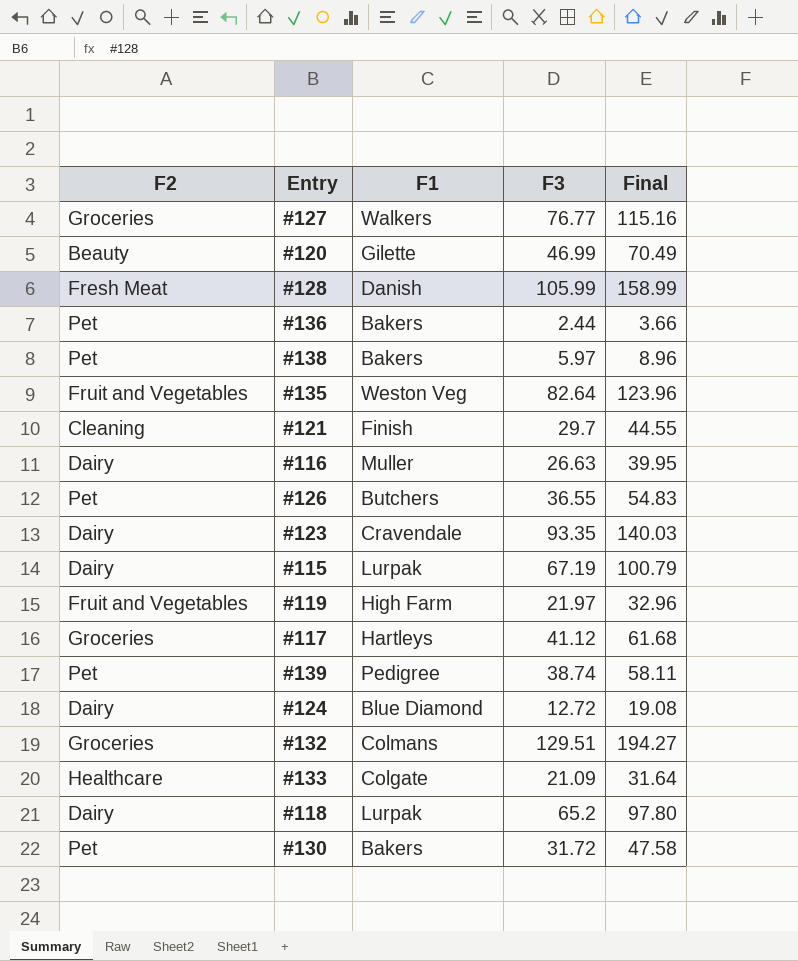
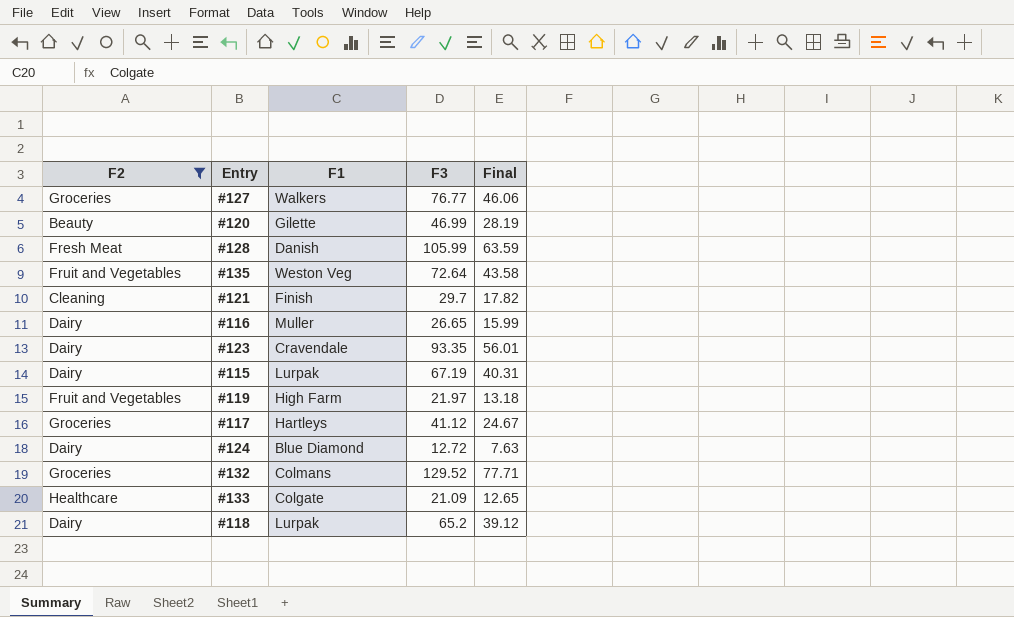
filter: none -> F2 != Pet
column Final | formula: [F3] * 1.5 -> [F3] * 0.6
#135 | F3: 82.64 -> 72.64
#116 | F3: 26.63 -> 26.65
#132 | F3: 129.51 -> 129.52

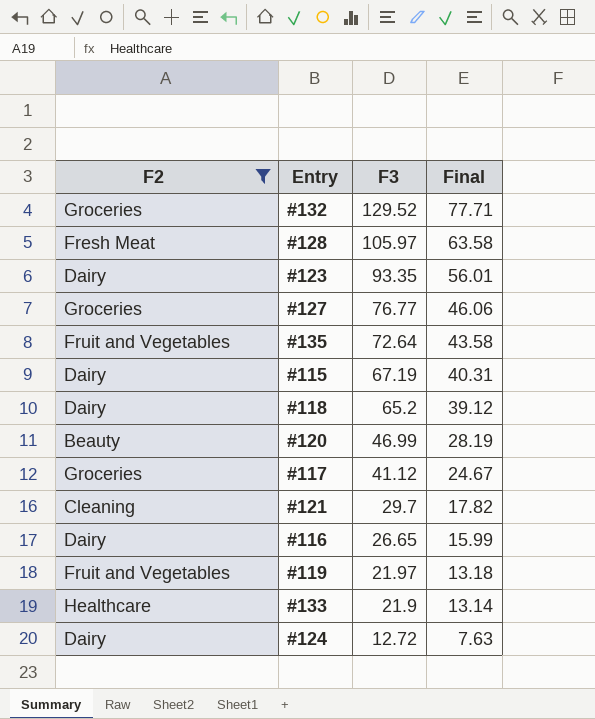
row order: none -> F3 descending
column F1 | position: 3 -> none
#128 | F3: 105.99 -> 105.97
#128 | Final: 63.59 -> 63.58
#133 | F3: 21.09 -> 21.9
#133 | Final: 12.65 -> 13.14

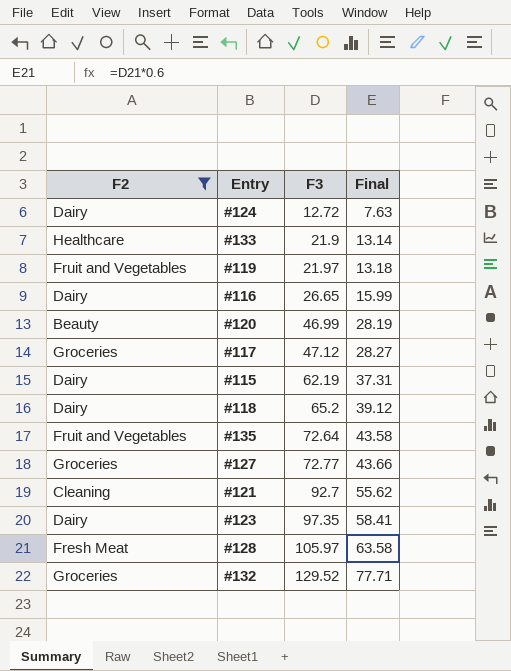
row order: F3 descending -> F3 ascending
#117 | F3: 41.12 -> 47.12
#117 | Final: 24.67 -> 28.27
#115 | F3: 67.19 -> 62.19
#115 | Final: 40.31 -> 37.31
#127 | F3: 76.77 -> 72.77
#127 | Final: 46.06 -> 43.66
#121 | F3: 29.7 -> 92.7
#121 | Final: 17.82 -> 55.62
#123 | F3: 93.35 -> 97.35
#123 | Final: 56.01 -> 58.41

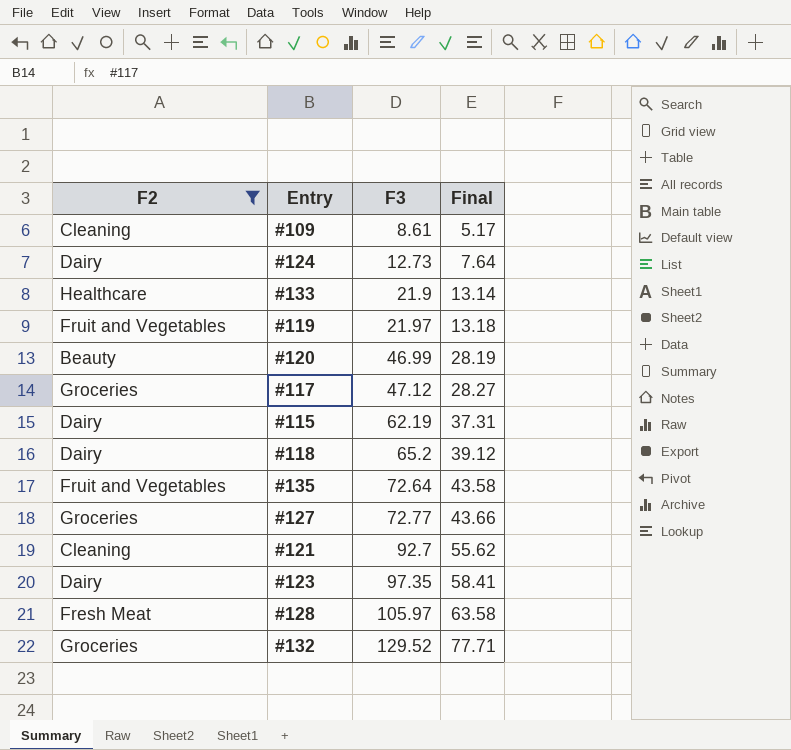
row #116: Dairy | 26.65 | 15.99 -> none
row #109: none -> Cleaning | 8.61 | 5.17
#124 | F3: 12.72 -> 12.73
#124 | Final: 7.63 -> 7.64

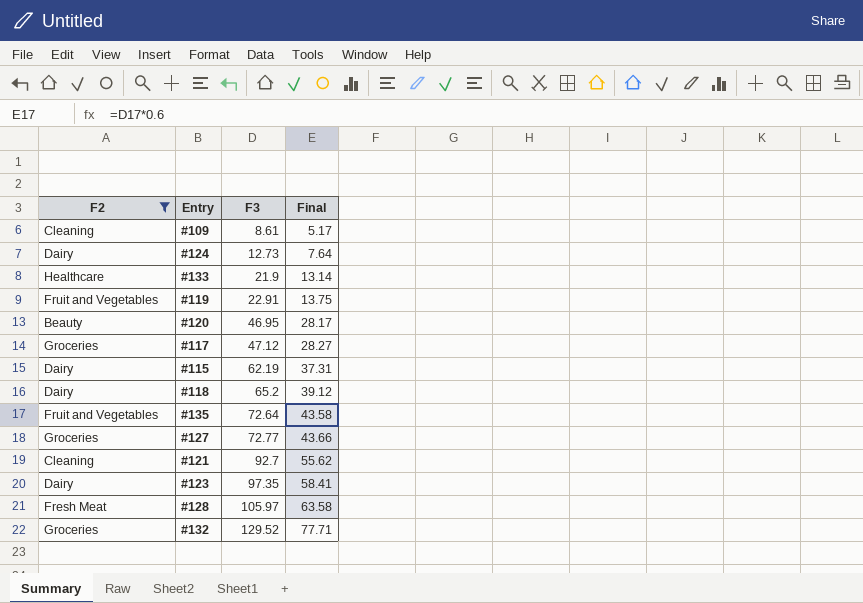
#119 | F3: 21.97 -> 22.91
#119 | Final: 13.18 -> 13.75
#120 | F3: 46.99 -> 46.95
#120 | Final: 28.19 -> 28.17

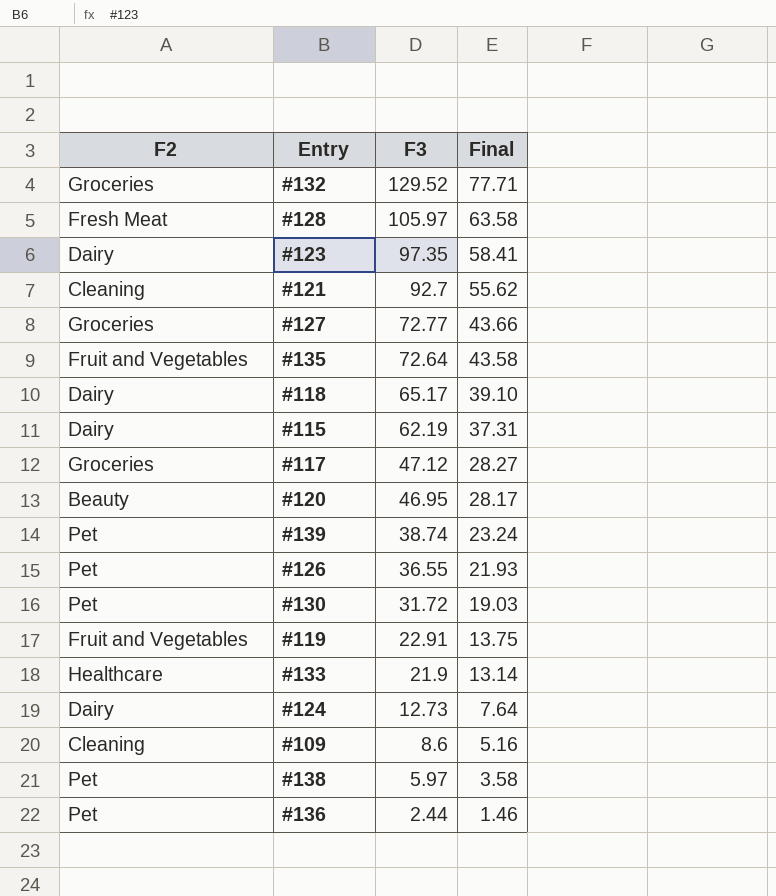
filter: F2 != Pet -> none
row order: F3 ascending -> F3 descending
#118 | F3: 65.2 -> 65.17
#118 | Final: 39.12 -> 39.10
#109 | F3: 8.61 -> 8.6
#109 | Final: 5.17 -> 5.16

